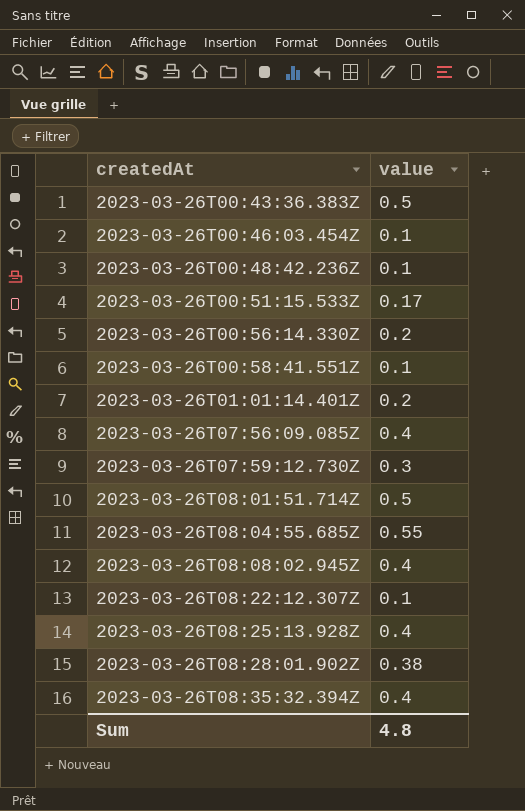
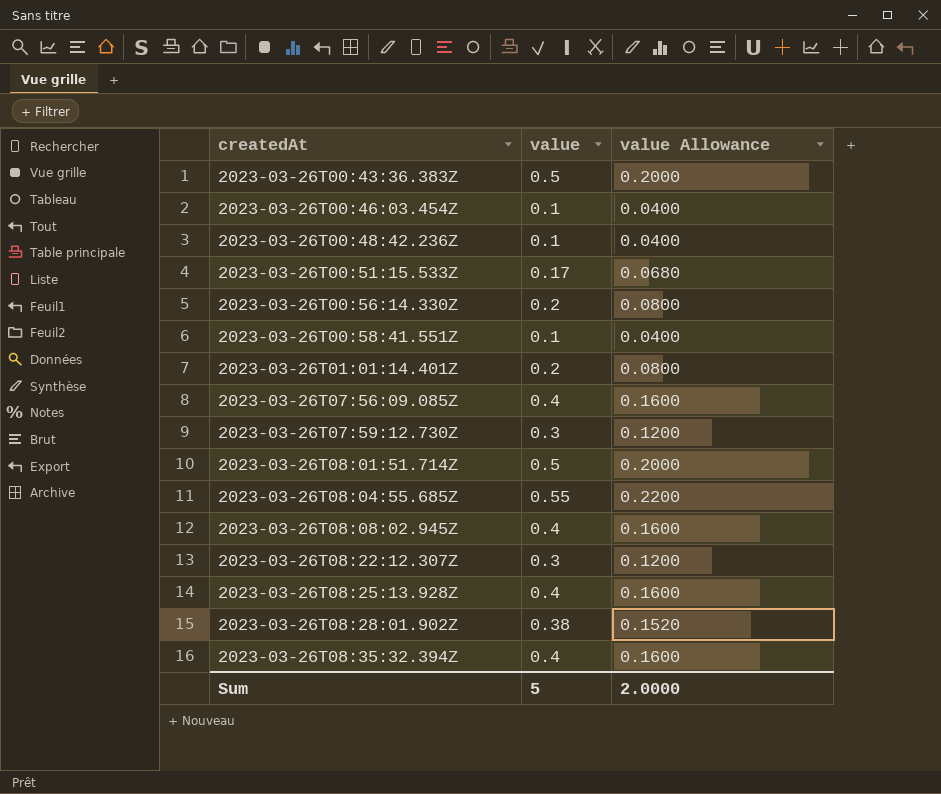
column value Allowance | formula: none -> [value] * 0.4
2023-03-26T08:22:12.307Z | value: 0.1 -> 0.3
Sum | value: 4.8 -> 5

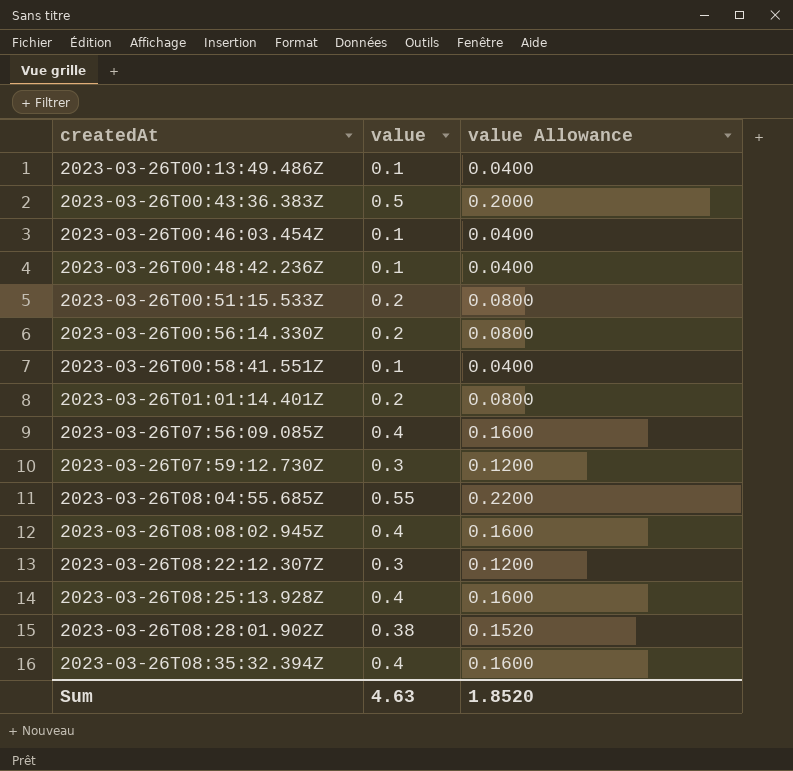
row 2023-03-26T08:01:51.714Z: 0.5 | 0.2000 -> none
row 2023-03-26T00:13:49.486Z: none -> 0.1 | 0.0400
2023-03-26T00:51:15.533Z | value: 0.17 -> 0.2
2023-03-26T00:51:15.533Z | value Allowance: 0.0680 -> 0.0800
Sum | value: 5 -> 4.63
Sum | value Allowance: 2.0000 -> 1.8520

